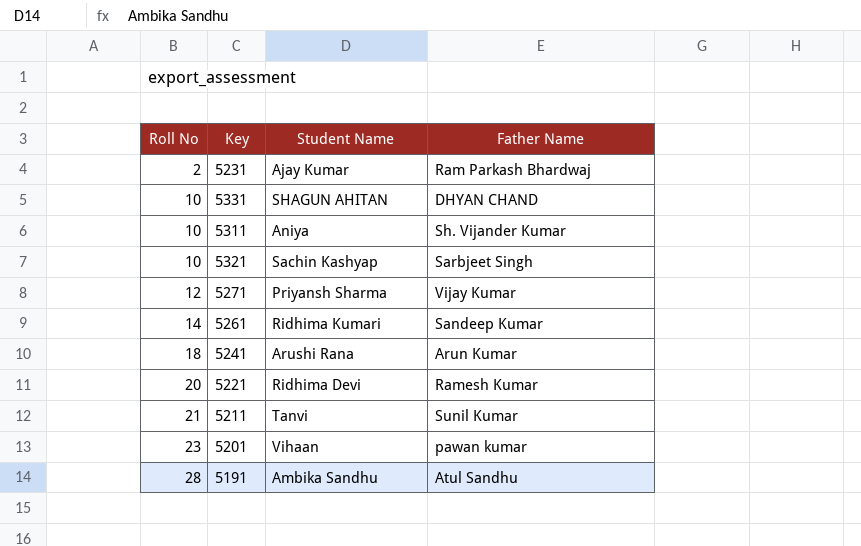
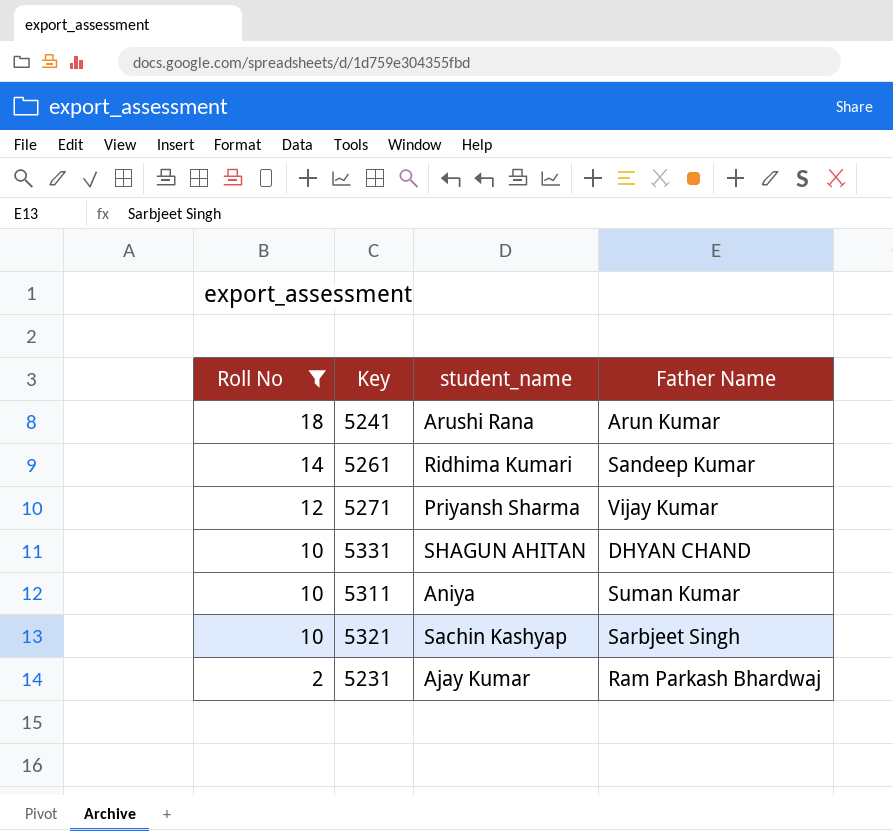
filter: none -> Roll No <= 18
row order: Roll No ascending -> Roll No descending
column name: Student Name -> student_name
5311 | Father Name: Sh. Vijander Kumar -> Suman Kumar

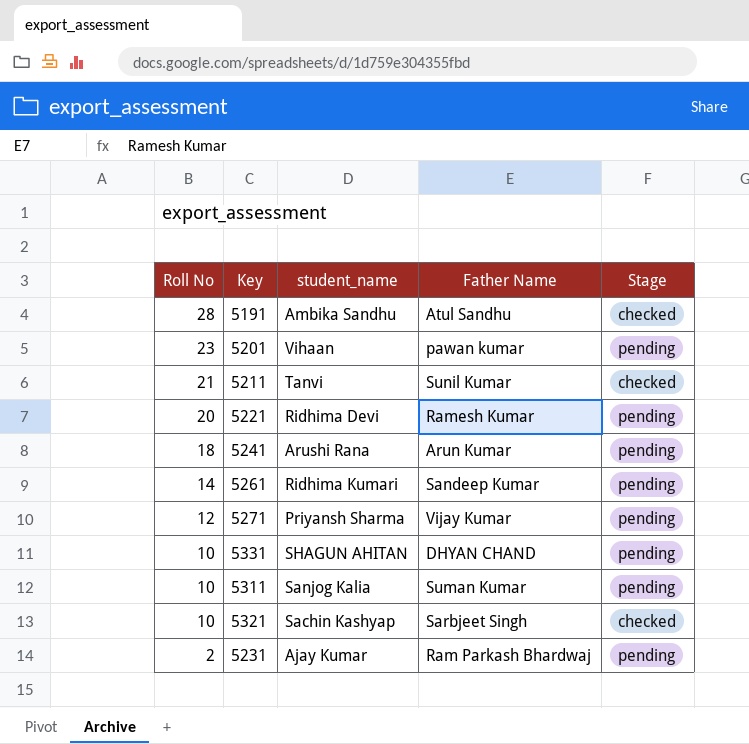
filter: Roll No <= 18 -> none
column Stage | position: none -> 5
5311 | student_name: Aniya -> Sanjog Kalia

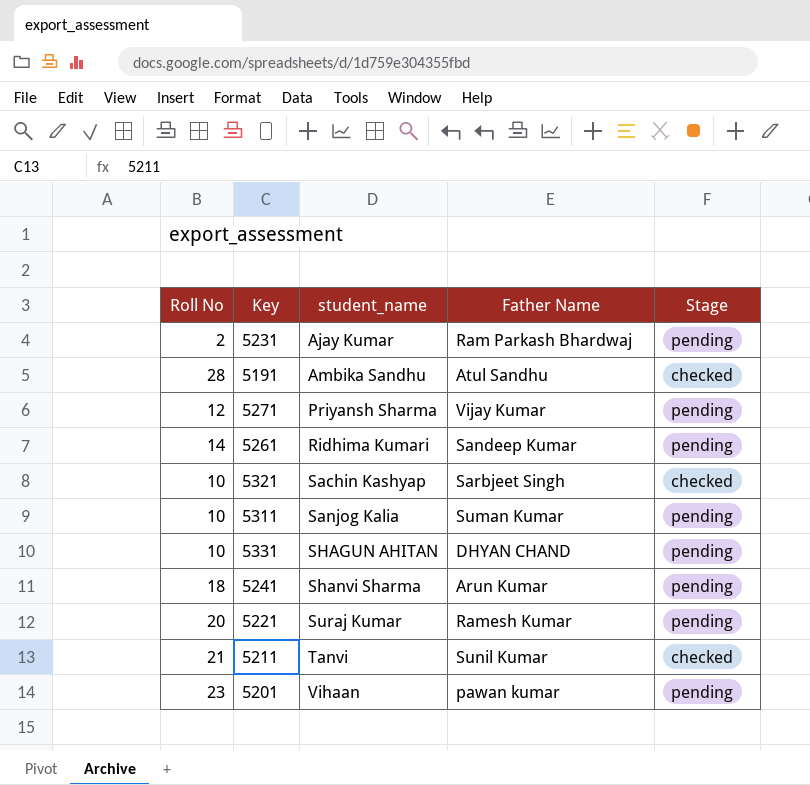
row order: Roll No descending -> student_name ascending
5241 | student_name: Arushi Rana -> Shanvi Sharma
5221 | student_name: Ridhima Devi -> Suraj Kumar

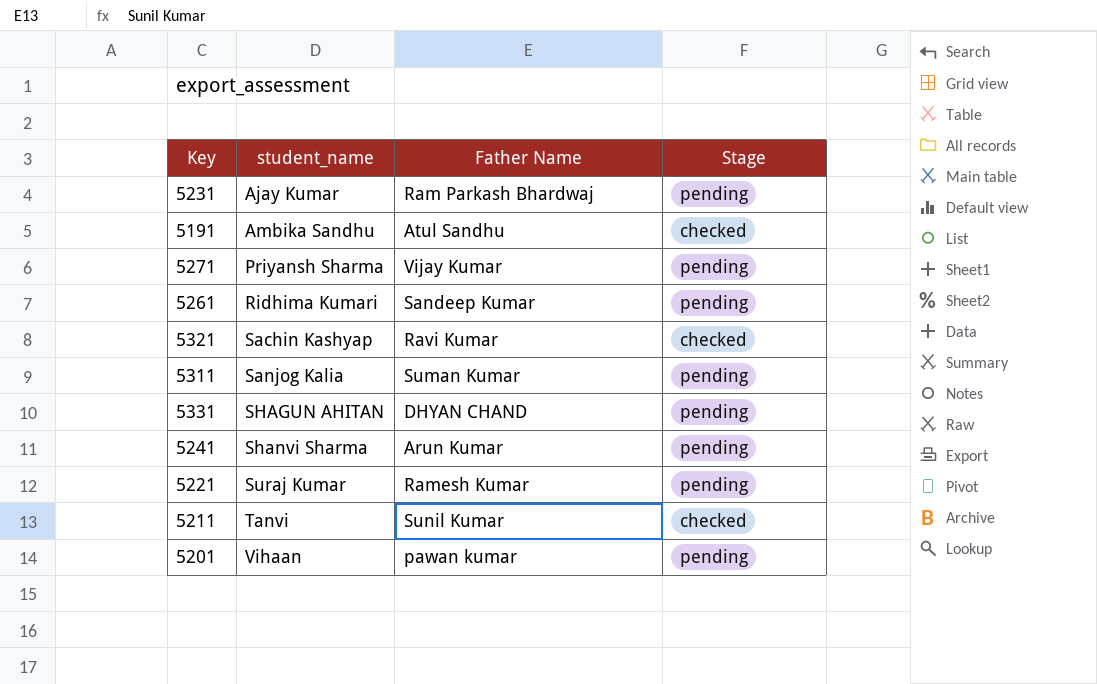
column Roll No | position: 1 -> none
5321 | Father Name: Sarbjeet Singh -> Ravi Kumar

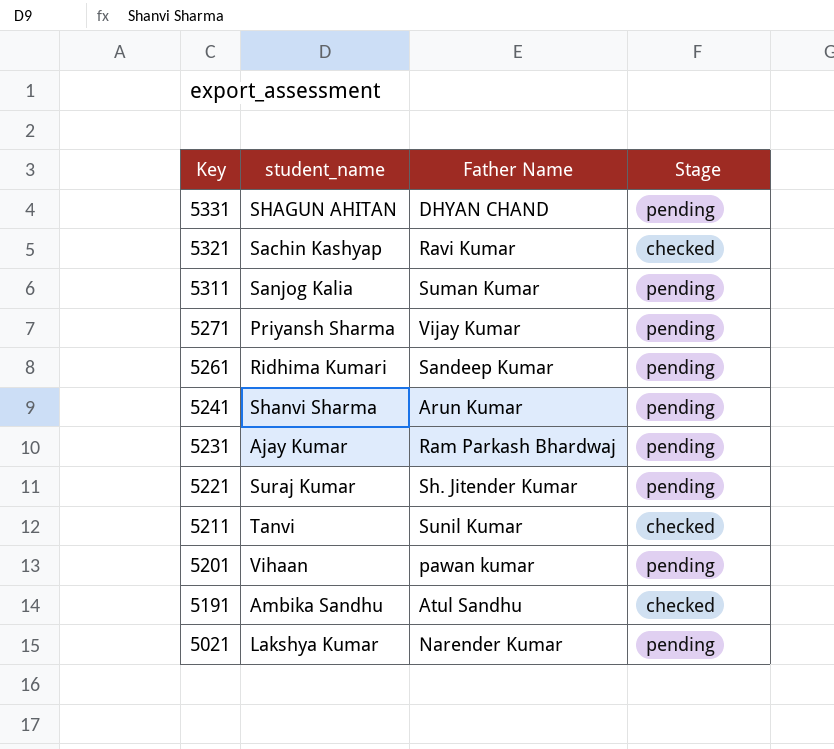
row order: student_name ascending -> Key descending
5221 | Father Name: Ramesh Kumar -> Sh. Jitender Kumar
row 5021: none -> Lakshya Kumar | Narender Kumar | pending

